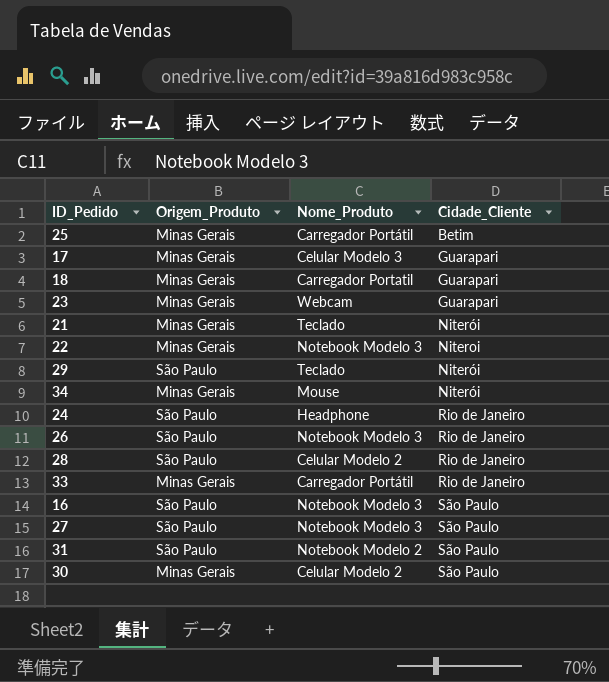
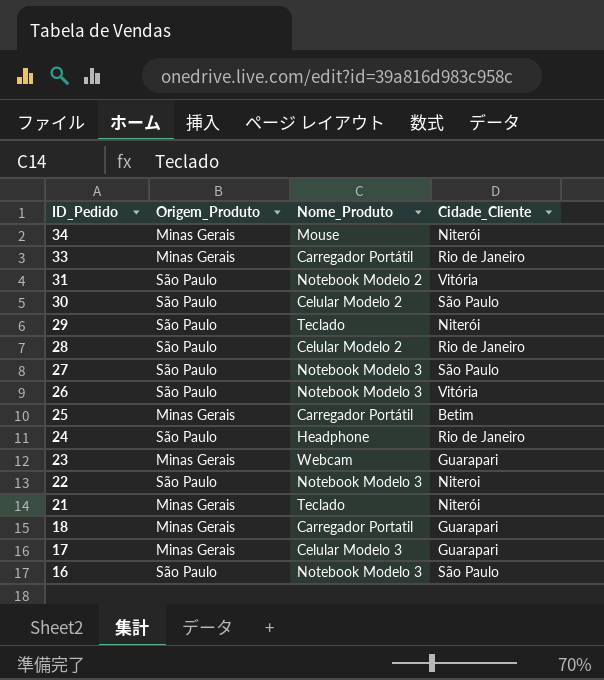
row order: Cidade_Cliente ascending -> ID_Pedido descending
31 | Cidade_Cliente: São Paulo -> Vitória
30 | Origem_Produto: Minas Gerais -> São Paulo
26 | Cidade_Cliente: Rio de Janeiro -> Vitória
22 | Origem_Produto: Minas Gerais -> São Paulo

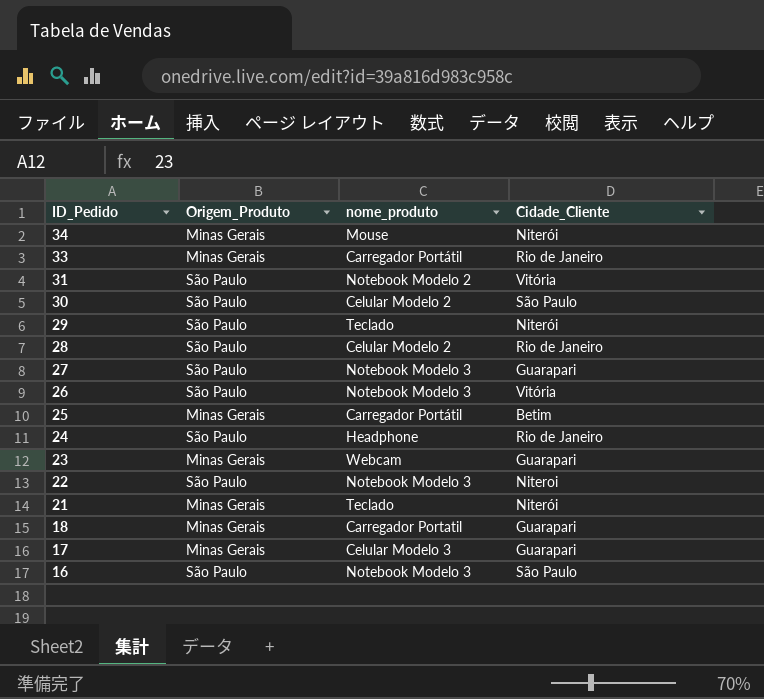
column name: Nome_Produto -> nome_produto
27 | Cidade_Cliente: São Paulo -> Guarapari

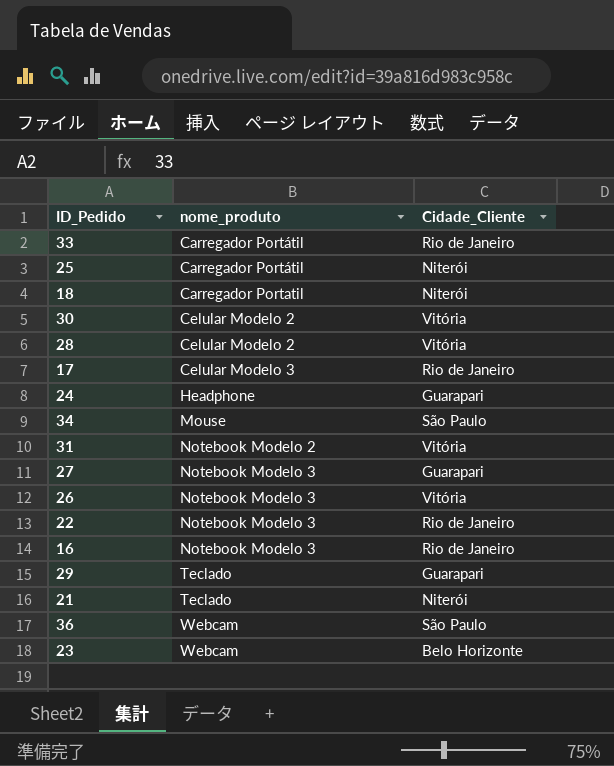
row order: ID_Pedido descending -> nome_produto ascending
column Origem_Produto | position: 2 -> none
25 | Cidade_Cliente: Betim -> Niterói
18 | Cidade_Cliente: Guarapari -> Niterói
30 | Cidade_Cliente: São Paulo -> Vitória
28 | Cidade_Cliente: Rio de Janeiro -> Vitória
17 | Cidade_Cliente: Guarapari -> Rio de Janeiro
24 | Cidade_Cliente: Rio de Janeiro -> Guarapari
34 | Cidade_Cliente: Niterói -> São Paulo
22 | Cidade_Cliente: Niteroi -> Rio de Janeiro
16 | Cidade_Cliente: São Paulo -> Rio de Janeiro
29 | Cidade_Cliente: Niterói -> Guarapari
row 36: none -> Webcam | São Paulo
23 | Cidade_Cliente: Guarapari -> Belo Horizonte

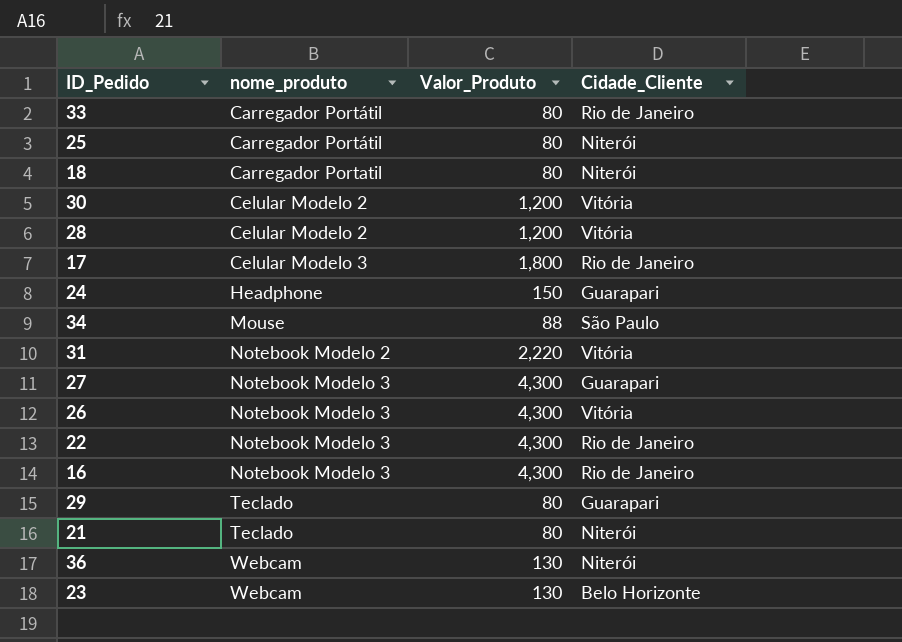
column Valor_Produto | position: none -> 3
36 | Cidade_Cliente: São Paulo -> Niterói

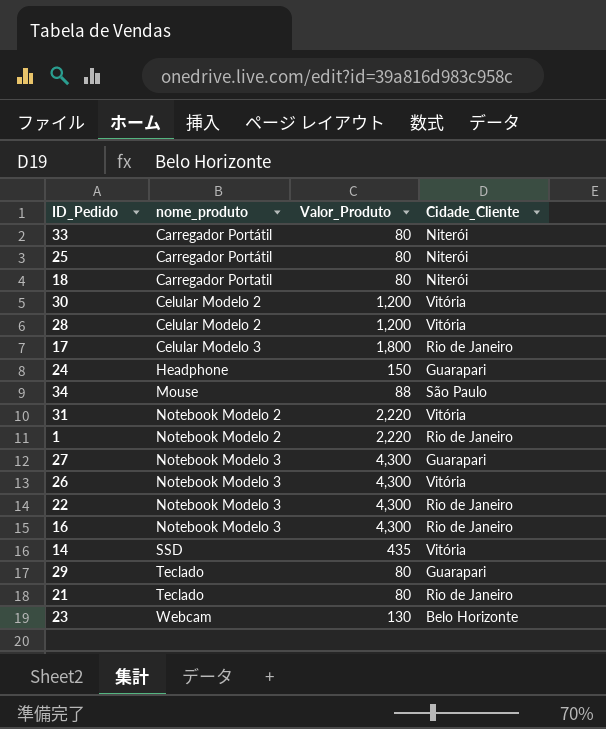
row 36: Webcam | 130 | Niterói -> none
33 | Cidade_Cliente: Rio de Janeiro -> Niterói
row 1: none -> Notebook Modelo 2 | 2,220 | Rio de Janeiro
row 14: none -> SSD | 435 | Vitória
21 | Cidade_Cliente: Niterói -> Rio de Janeiro

